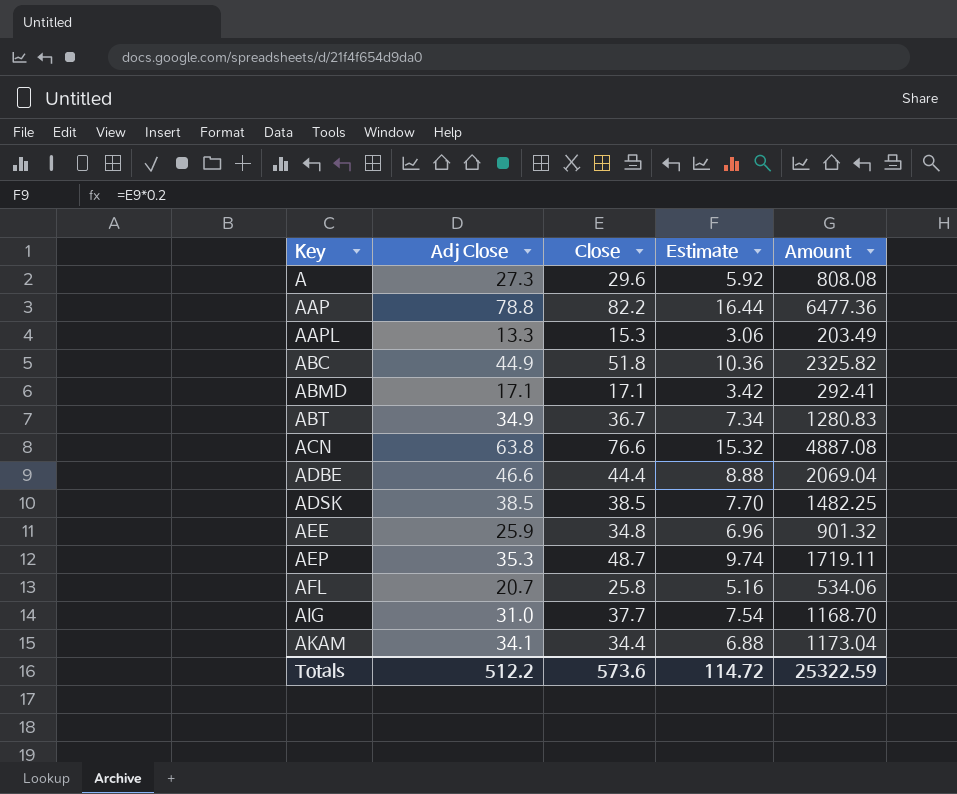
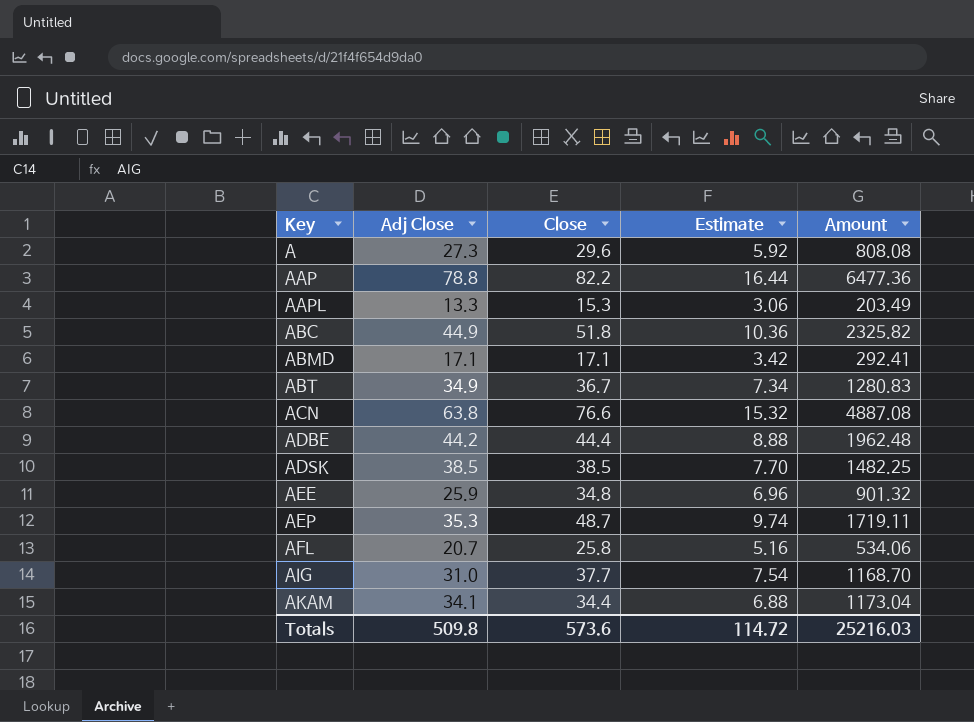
ADBE | Adj Close: 46.6 -> 44.2
ADBE | Amount: 2069.04 -> 1962.48
Totals | Adj Close: 512.2 -> 509.8
Totals | Amount: 25322.59 -> 25216.03

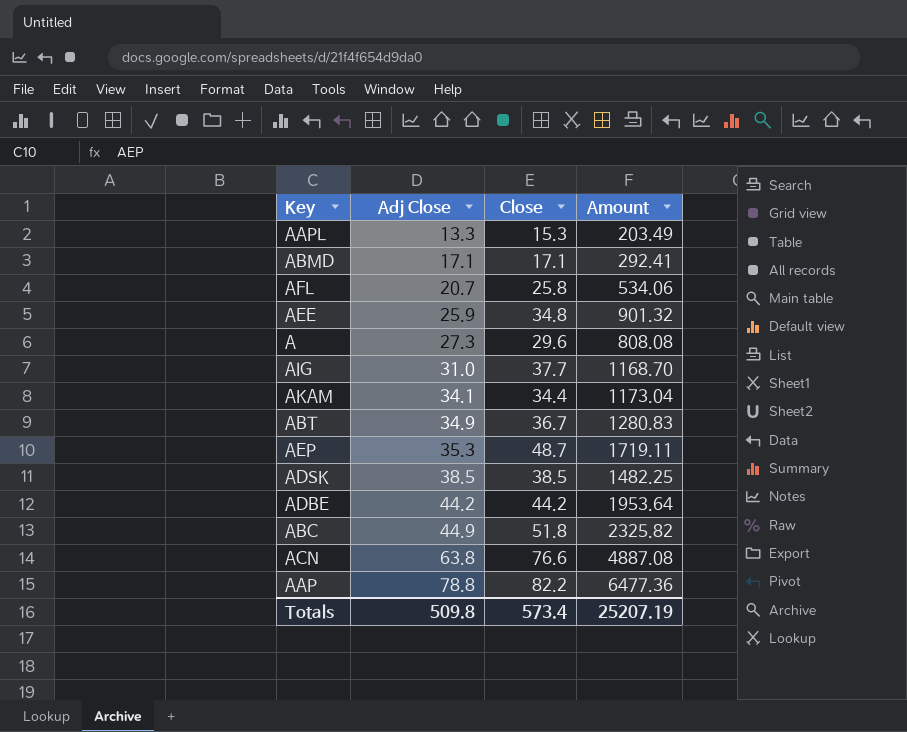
row order: Key ascending -> Adj Close ascending
column Estimate | formula: [Close] * 0.2 -> none
ADBE | Close: 44.4 -> 44.2
ADBE | Amount: 1962.48 -> 1953.64
Totals | Close: 573.6 -> 573.4
Totals | Amount: 25216.03 -> 25207.19

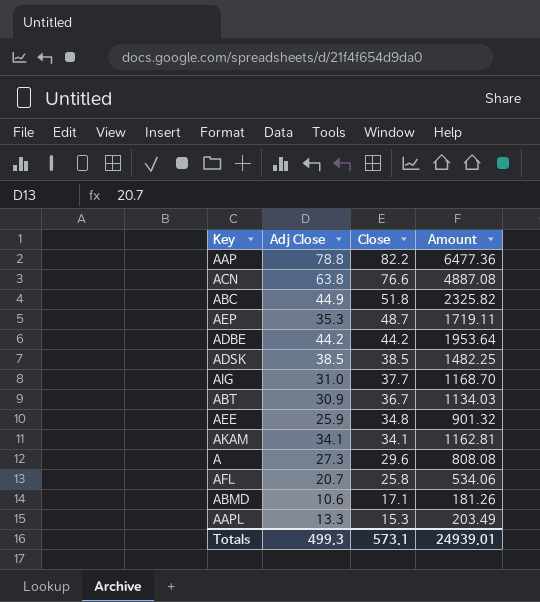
row order: Adj Close ascending -> Close descending
ABT | Adj Close: 34.9 -> 30.9
ABT | Amount: 1280.83 -> 1134.03
AKAM | Close: 34.4 -> 34.1
AKAM | Amount: 1173.04 -> 1162.81
ABMD | Adj Close: 17.1 -> 10.6
ABMD | Amount: 292.41 -> 181.26
Totals | Adj Close: 509.8 -> 499.3
Totals | Close: 573.4 -> 573.1
Totals | Amount: 25207.19 -> 24939.01

